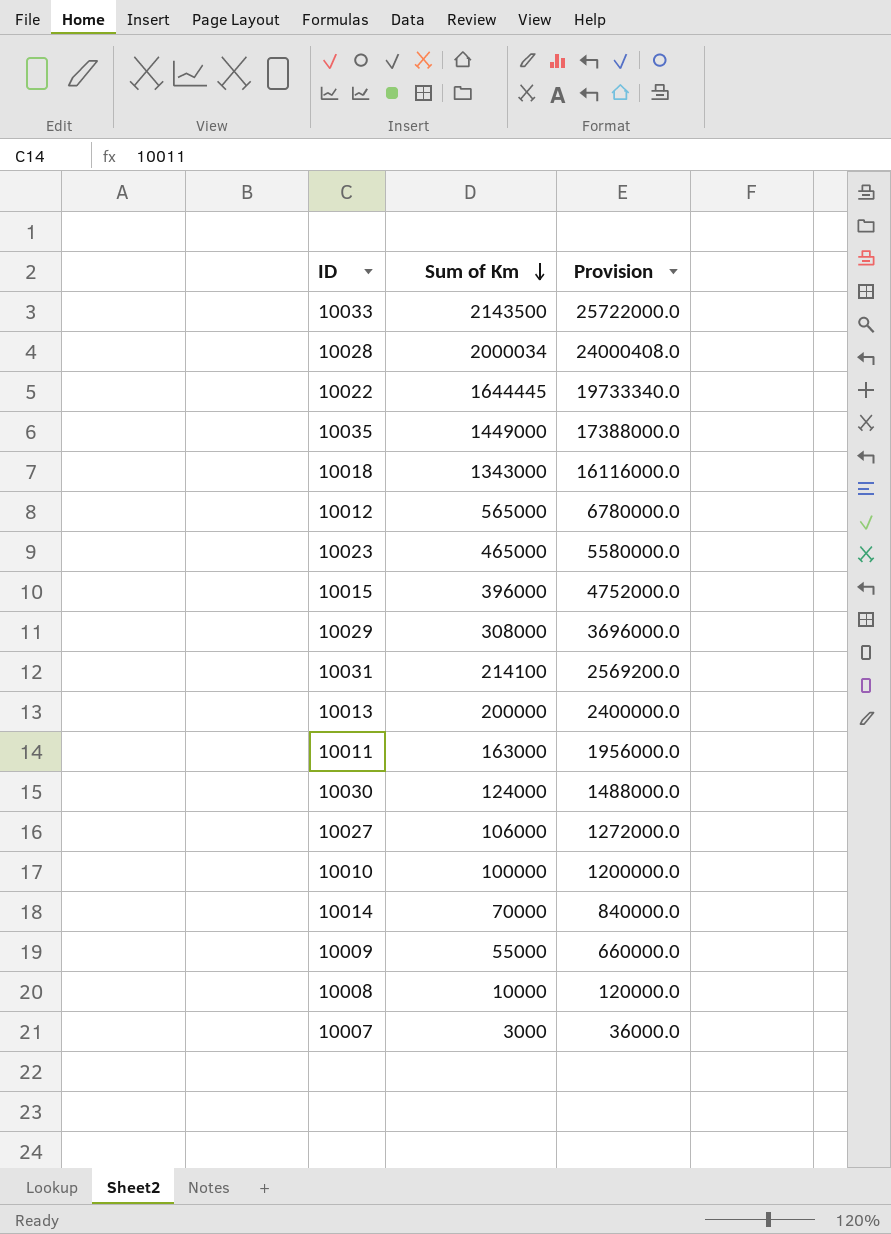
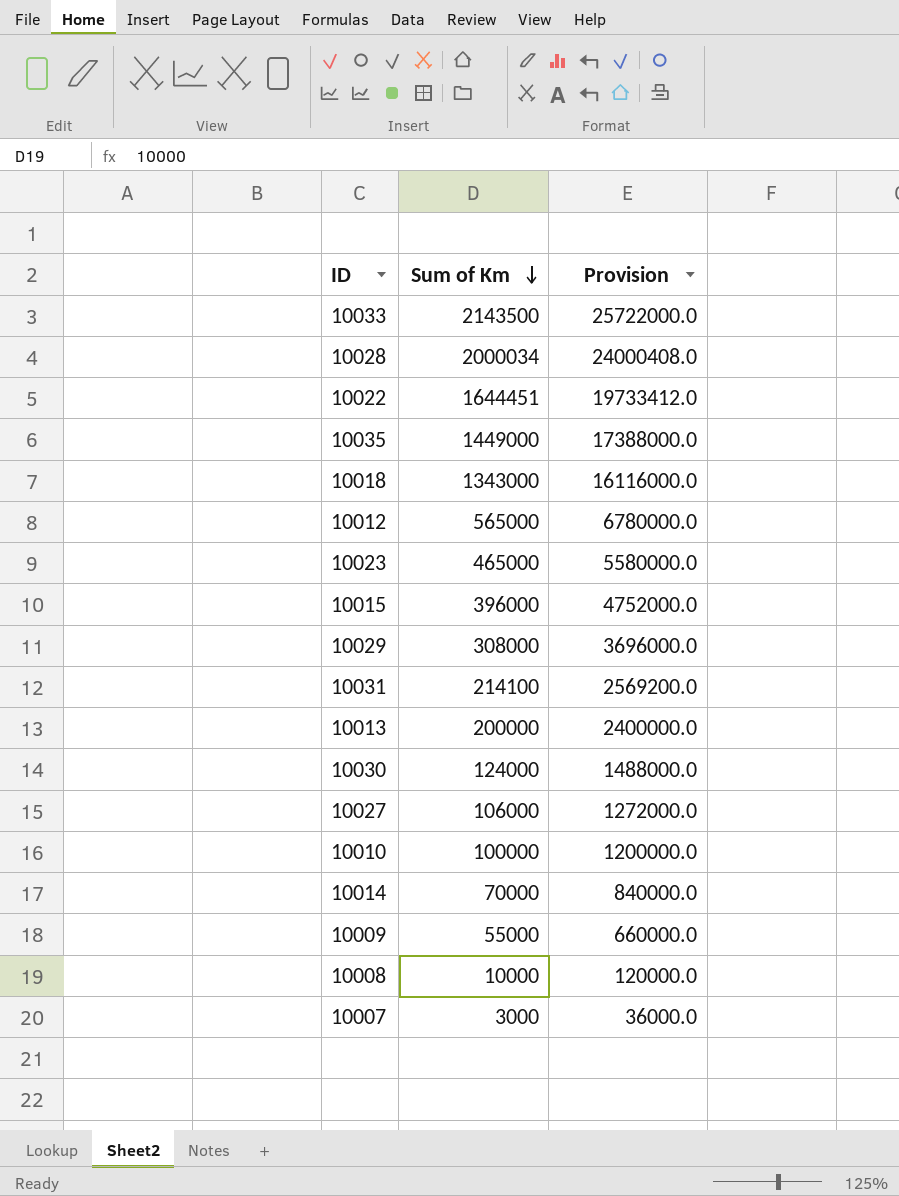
row 10011: 163000 | 1956000.0 -> none
10022 | Sum of Km: 1644445 -> 1644451
10022 | Provision: 19733340.0 -> 19733412.0

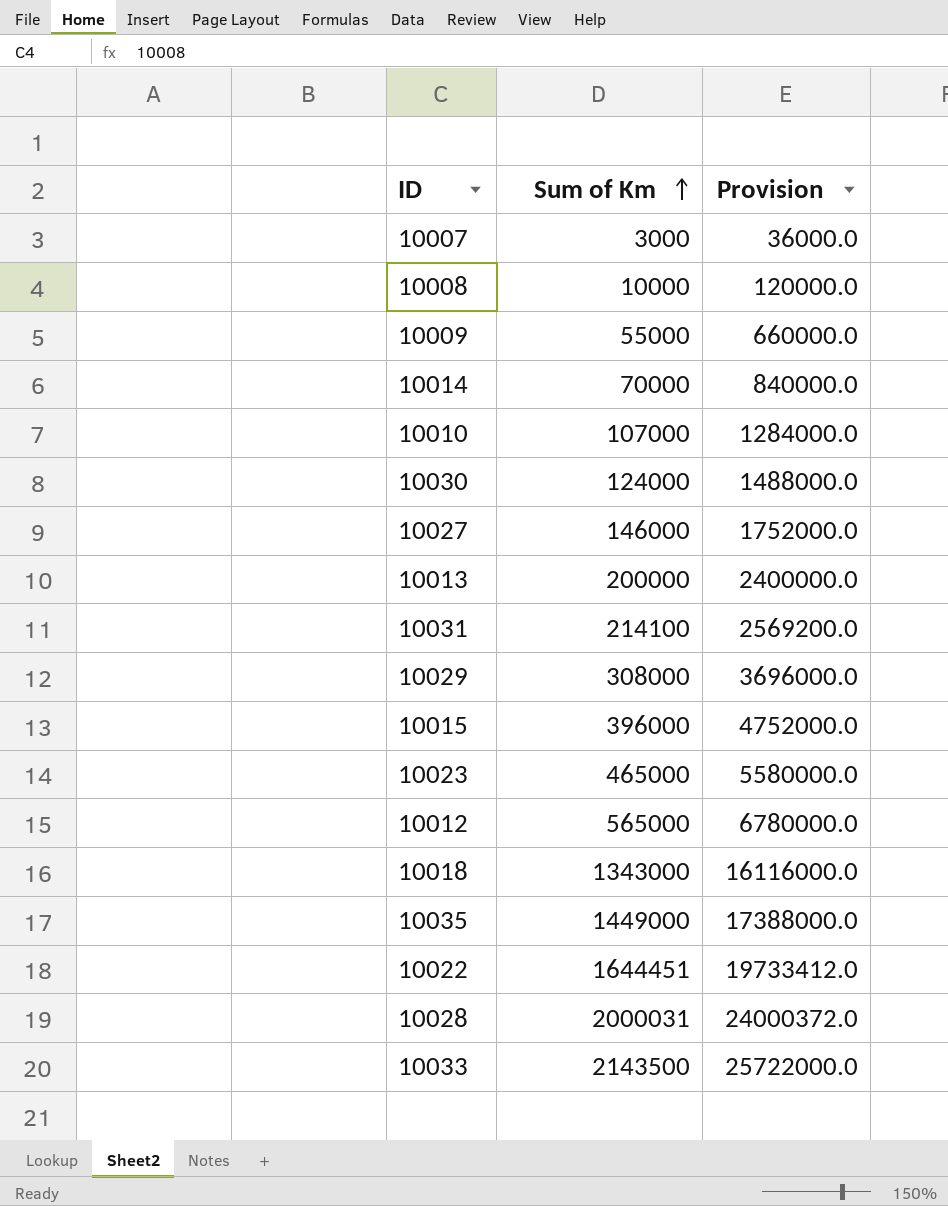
row order: Sum of Km descending -> Sum of Km ascending
10010 | Sum of Km: 100000 -> 107000
10010 | Provision: 1200000.0 -> 1284000.0
10027 | Sum of Km: 106000 -> 146000
10027 | Provision: 1272000.0 -> 1752000.0
10028 | Sum of Km: 2000034 -> 2000031
10028 | Provision: 24000408.0 -> 24000372.0

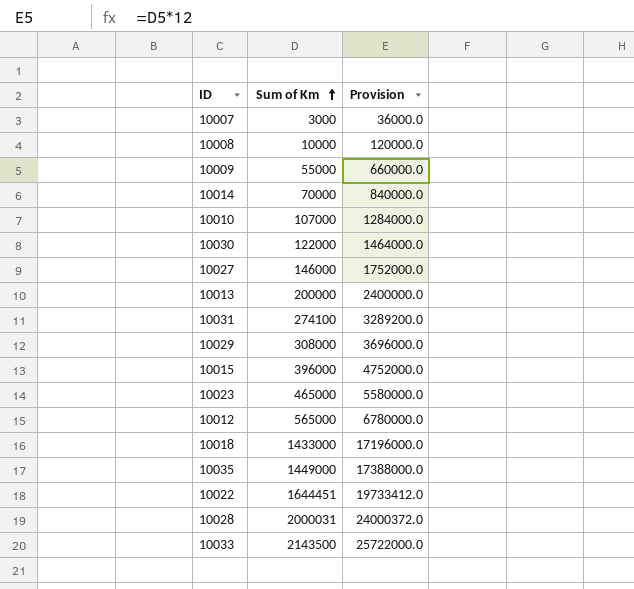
10030 | Sum of Km: 124000 -> 122000
10030 | Provision: 1488000.0 -> 1464000.0
10031 | Sum of Km: 214100 -> 274100
10031 | Provision: 2569200.0 -> 3289200.0
10018 | Sum of Km: 1343000 -> 1433000
10018 | Provision: 16116000.0 -> 17196000.0

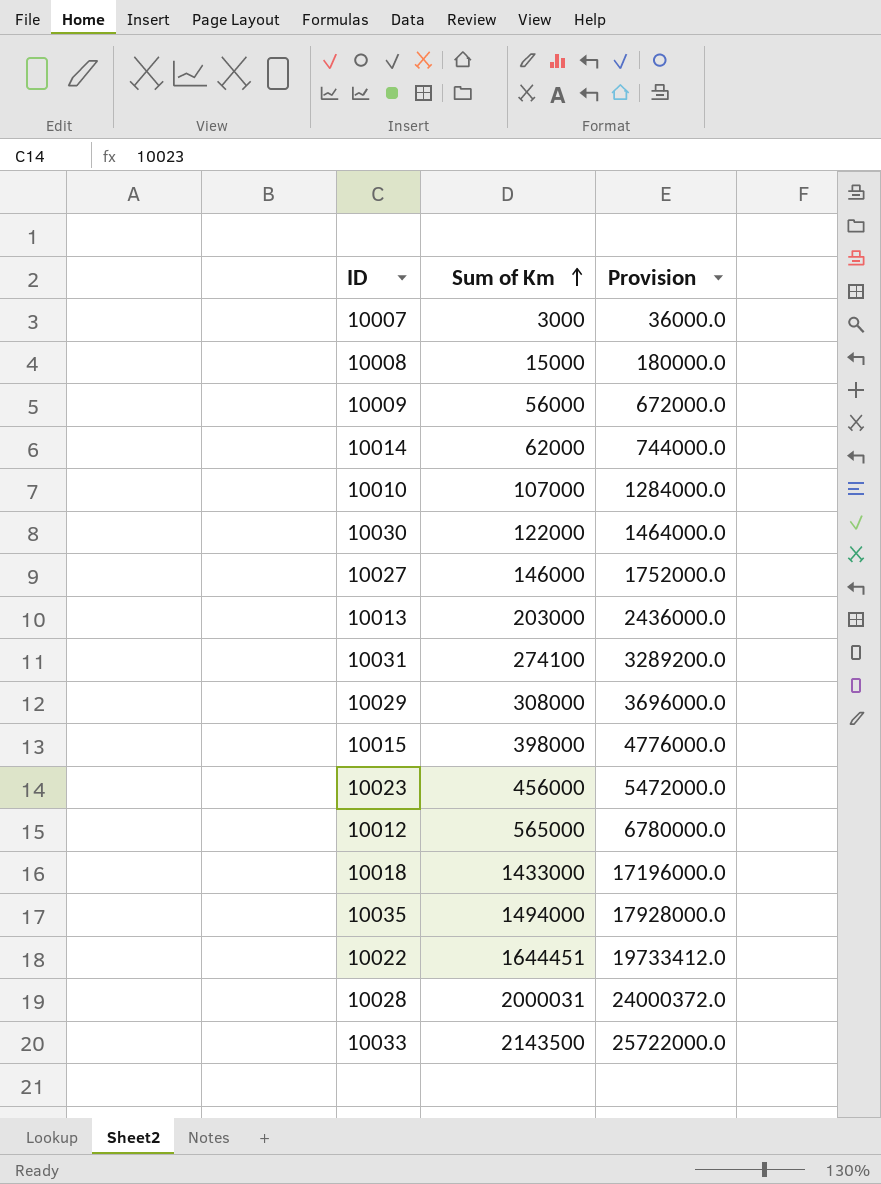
10008 | Sum of Km: 10000 -> 15000
10008 | Provision: 120000.0 -> 180000.0
10009 | Sum of Km: 55000 -> 56000
10009 | Provision: 660000.0 -> 672000.0
10014 | Sum of Km: 70000 -> 62000
10014 | Provision: 840000.0 -> 744000.0
10013 | Sum of Km: 200000 -> 203000
10013 | Provision: 2400000.0 -> 2436000.0
10015 | Sum of Km: 396000 -> 398000
10015 | Provision: 4752000.0 -> 4776000.0
10023 | Sum of Km: 465000 -> 456000
10023 | Provision: 5580000.0 -> 5472000.0
10035 | Sum of Km: 1449000 -> 1494000
10035 | Provision: 17388000.0 -> 17928000.0

